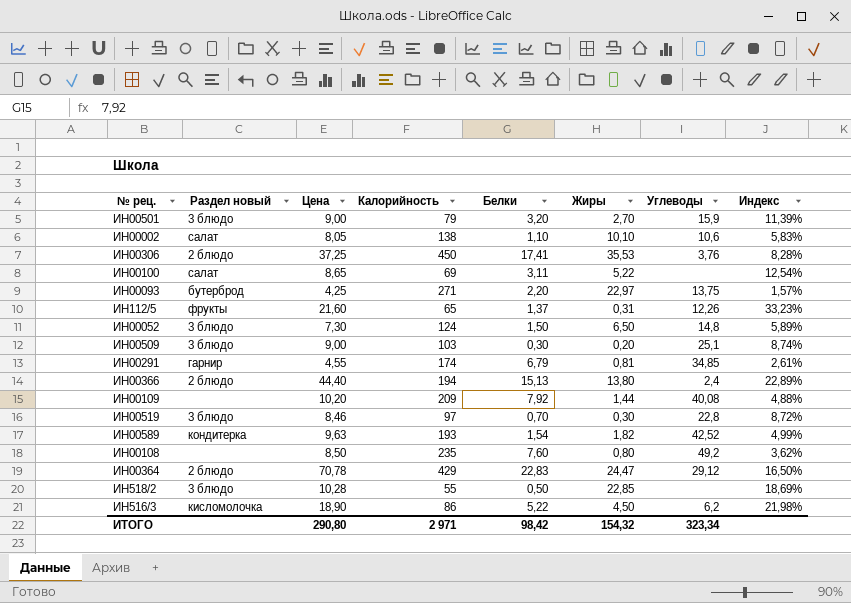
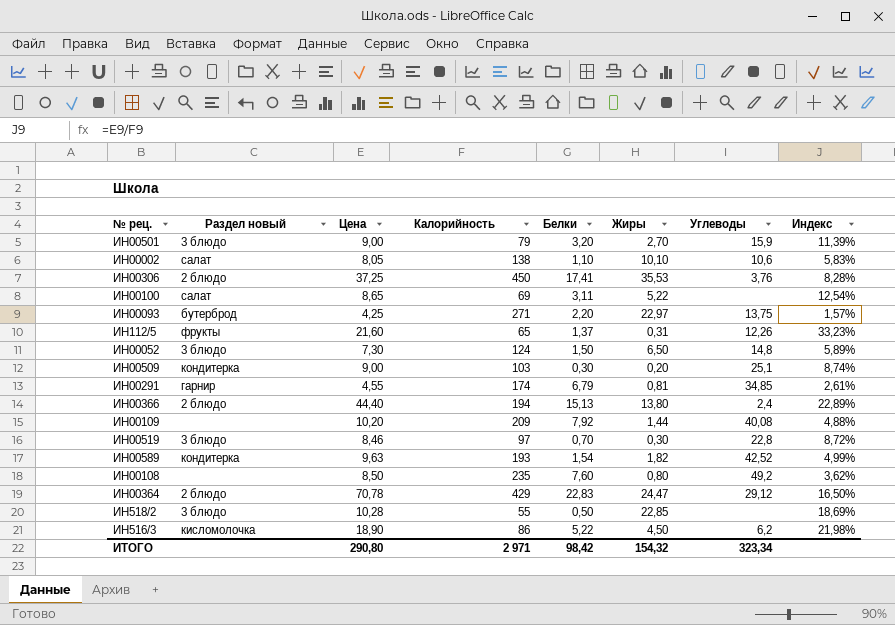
ИН00509 | Раздел новый: 3 блюдо -> кондитерка

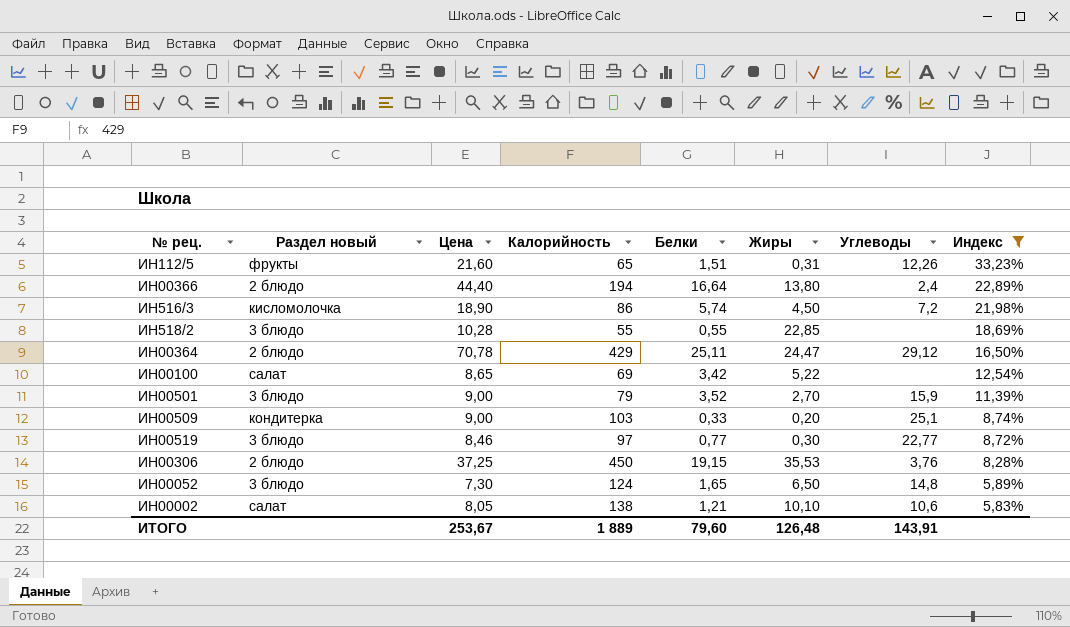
filter: none -> Индекс >= 5,83%
row order: none -> Индекс descending
ИН112/5 | Белки: 1,37 -> 1,51
ИН00366 | Белки: 15,13 -> 16,64
ИН516/3 | Белки: 5,22 -> 5,74
ИН516/3 | Углеводы: 6,2 -> 7,2
ИН518/2 | Белки: 0,50 -> 0,55
ИН00364 | Белки: 22,83 -> 25,11
ИН00100 | Белки: 3,11 -> 3,42
ИН00501 | Белки: 3,20 -> 3,52
ИН00509 | Белки: 0,30 -> 0,33
ИН00519 | Белки: 0,70 -> 0,77
ИН00519 | Углеводы: 22,8 -> 22,77
ИН00306 | Белки: 17,41 -> 19,15
ИН00052 | Белки: 1,50 -> 1,65
ИН00002 | Белки: 1,10 -> 1,21
ИТОГО | Цена: 290,80 -> 253,67
ИТОГО | Калорийность: 2 971 -> 1 889
ИТОГО | Белки: 98,42 -> 79,60
ИТОГО | Жиры: 154,32 -> 126,48
ИТОГО | Углеводы: 323,34 -> 143,91

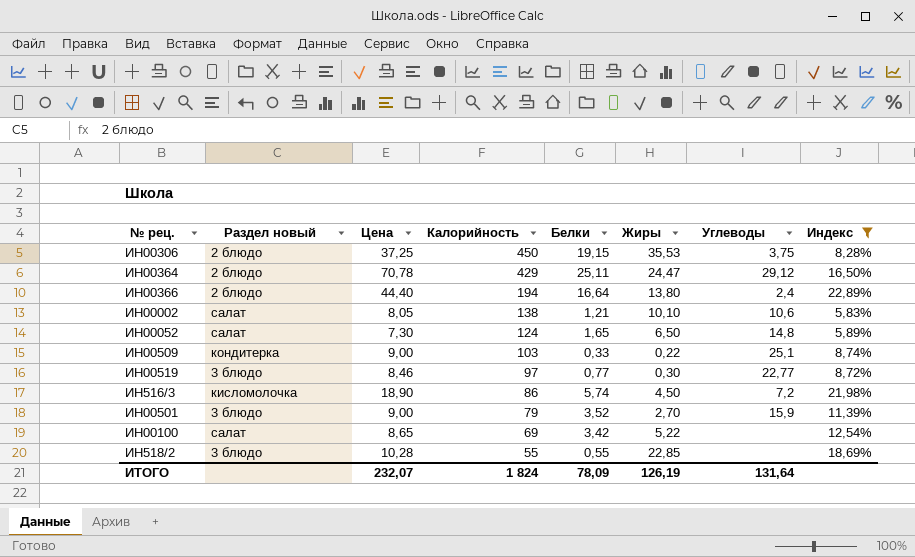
row order: Индекс descending -> Калорийность descending
row ИН112/5: фрукты | 21,60 | 65 | 1,51 | 0,31 | 12,26 | 33,23% -> none
ИН00306 | Углеводы: 3,76 -> 3,75
ИН00052 | Раздел новый: 3 блюдо -> салат
ИН00509 | Жиры: 0,20 -> 0,22
ИТОГО | Цена: 253,67 -> 232,07
ИТОГО | Калорийность: 1 889 -> 1 824
ИТОГО | Белки: 79,60 -> 78,09
ИТОГО | Жиры: 126,48 -> 126,19
ИТОГО | Углеводы: 143,91 -> 131,64

